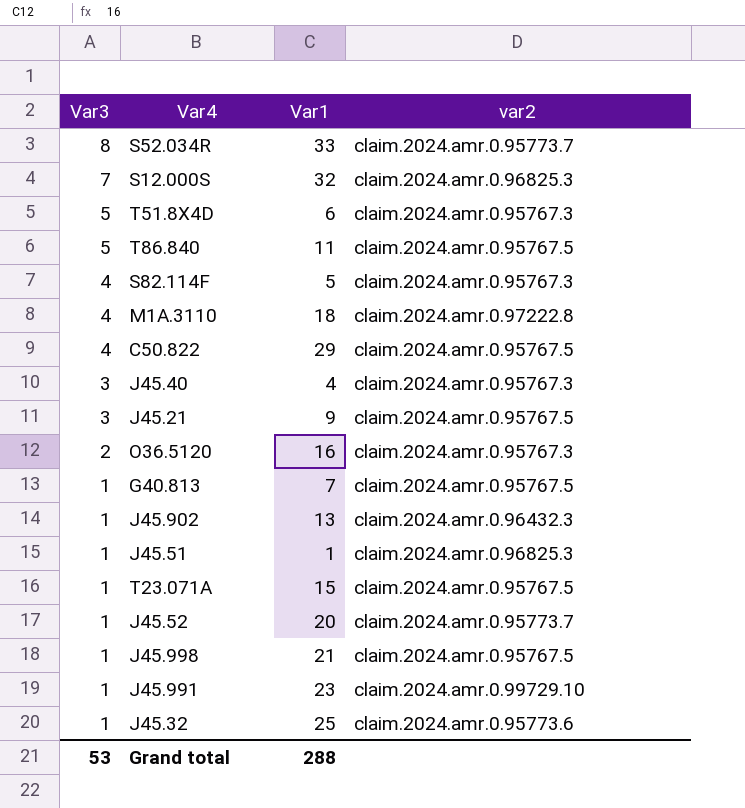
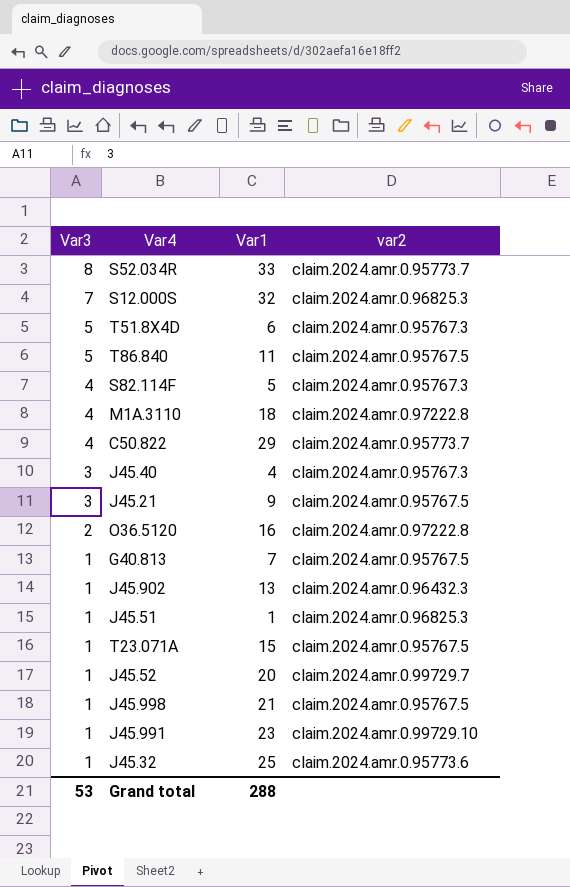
C50.822 | var2: claim.2024.amr.0.95767.5 -> claim.2024.amr.0.95773.7
O36.5120 | var2: claim.2024.amr.0.95767.3 -> claim.2024.amr.0.97222.8
J45.52 | var2: claim.2024.amr.0.95773.7 -> claim.2024.amr.0.99729.7

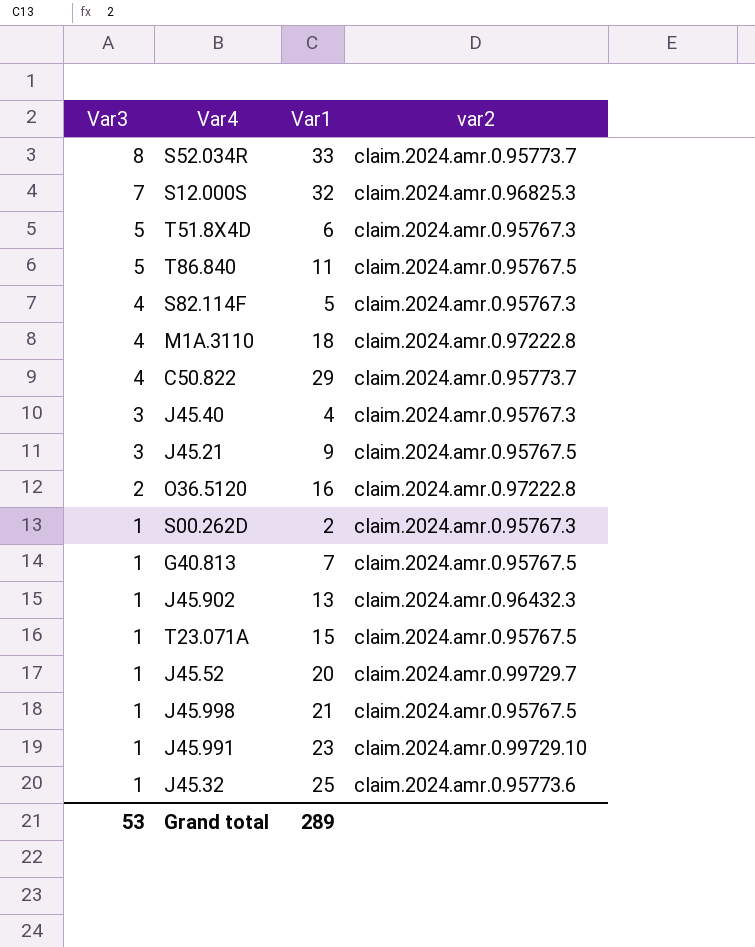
row J45.51: 1 | 1 | claim.2024.amr.0.96825.3 -> none
row S00.262D: none -> 1 | 2 | claim.2024.amr.0.95767.3
Grand total | Var1: 288 -> 289

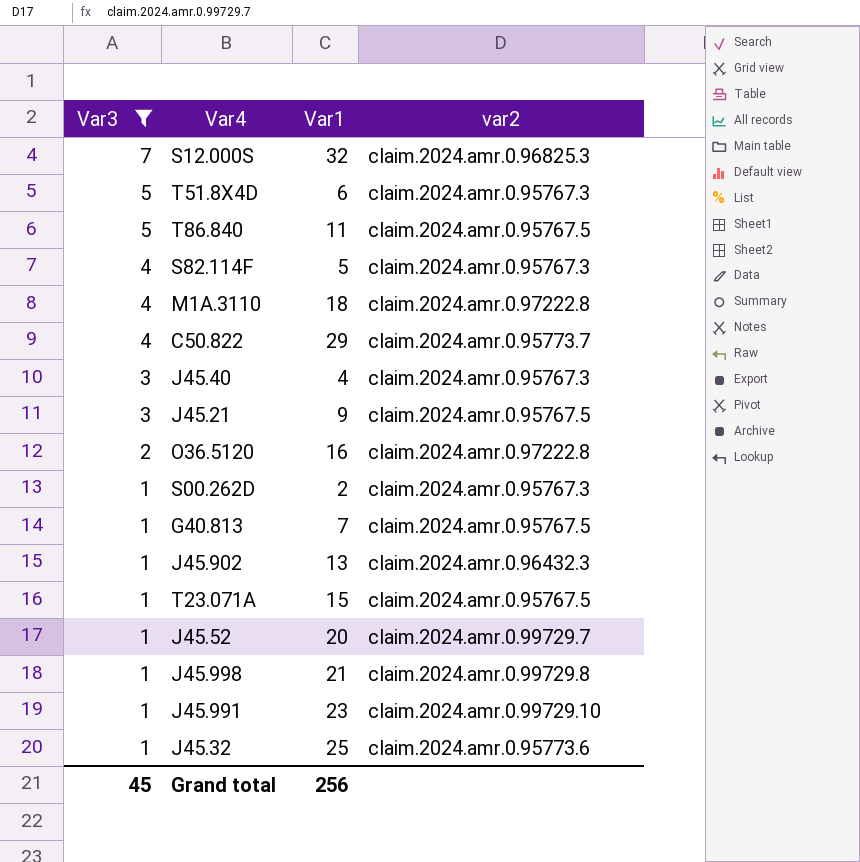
filter: none -> Var3 != 8
J45.998 | var2: claim.2024.amr.0.95767.5 -> claim.2024.amr.0.99729.8
Grand total | Var3: 53 -> 45
Grand total | Var1: 289 -> 256

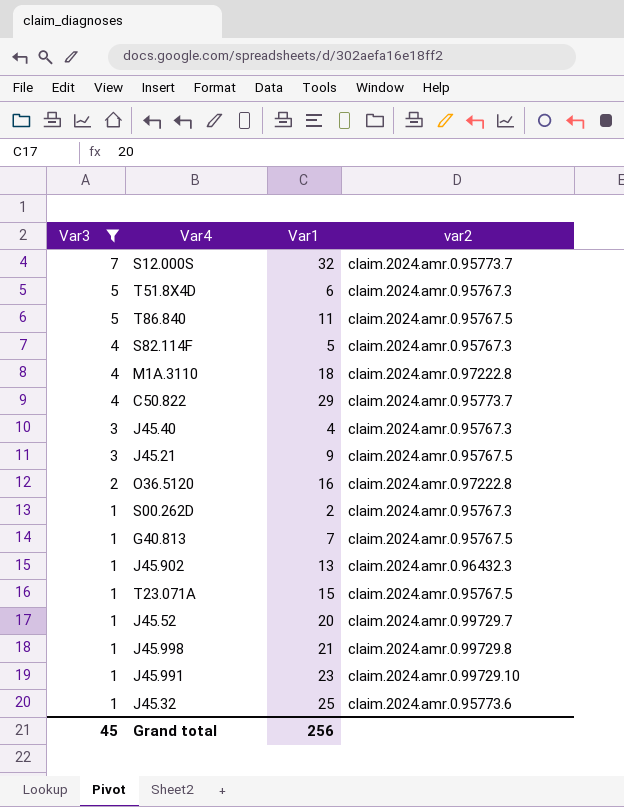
S12.000S | var2: claim.2024.amr.0.96825.3 -> claim.2024.amr.0.95773.7

